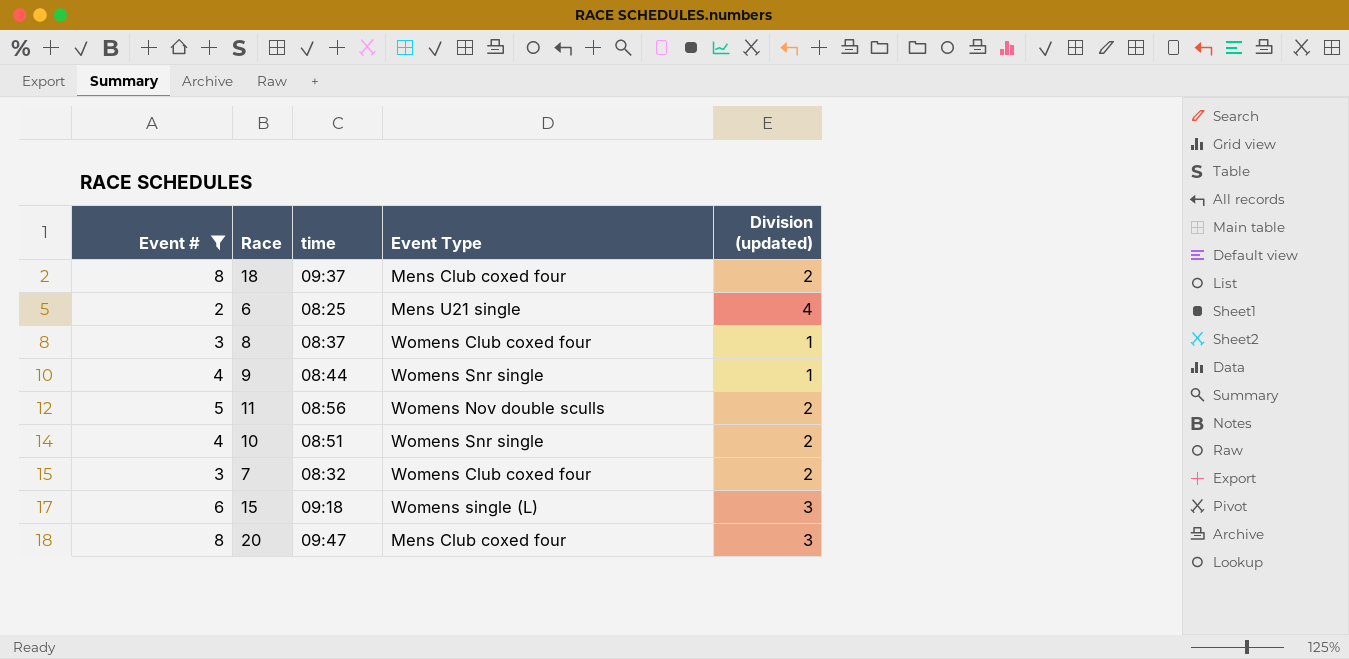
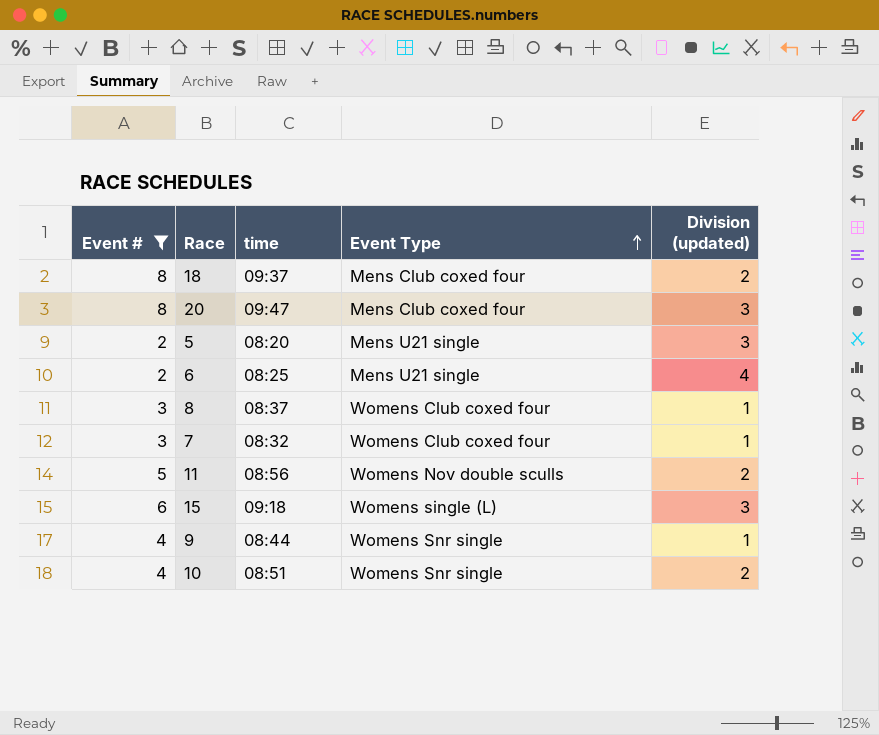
row order: none -> Event Type ascending
row 5: none -> 2 | 08:20 | Mens U21 single | 3
7 | Division (updated): 2 -> 1

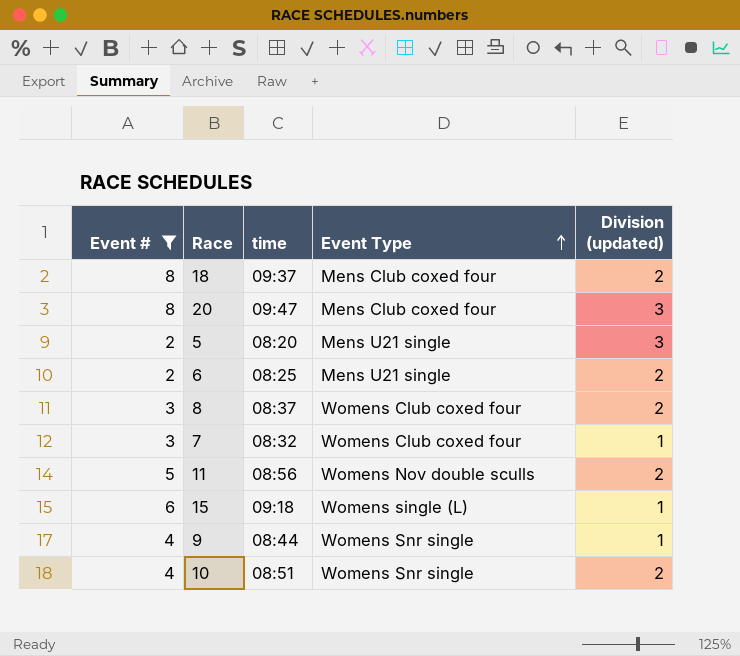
6 | Division (updated): 4 -> 2
8 | Division (updated): 1 -> 2
15 | Division (updated): 3 -> 1

